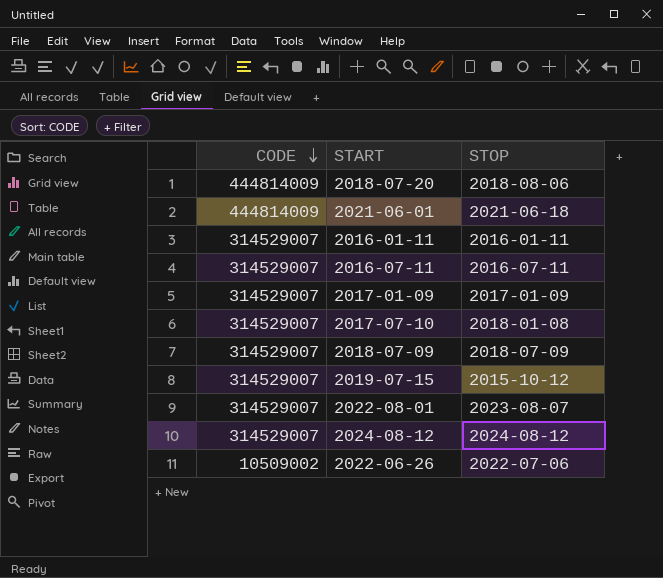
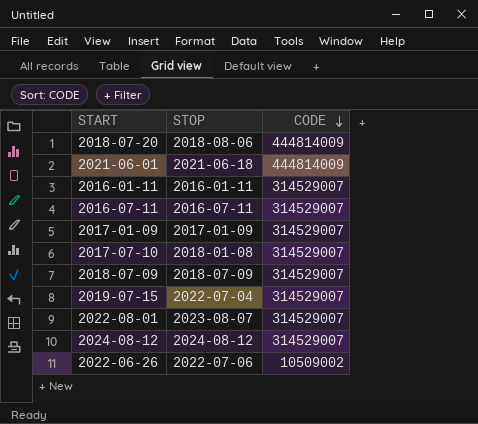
column CODE | position: 1 -> 3
2019-07-15 | STOP: 2015-10-12 -> 2022-07-04

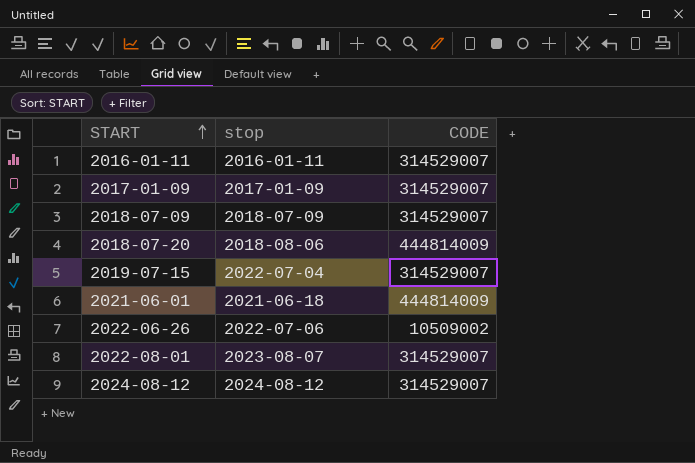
row order: CODE descending -> START ascending
column name: STOP -> stop
row 2016-07-11: 2016-07-11 | 314529007 -> none
row 2017-07-10: 2018-01-08 | 314529007 -> none

